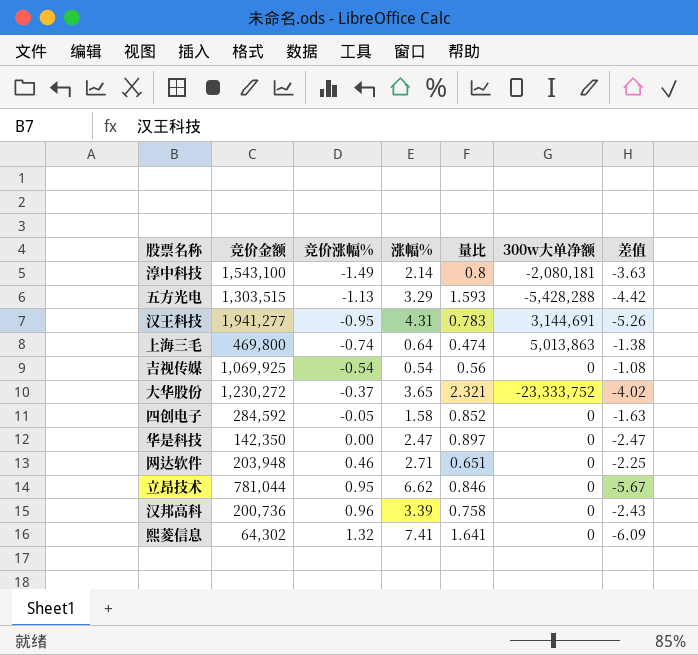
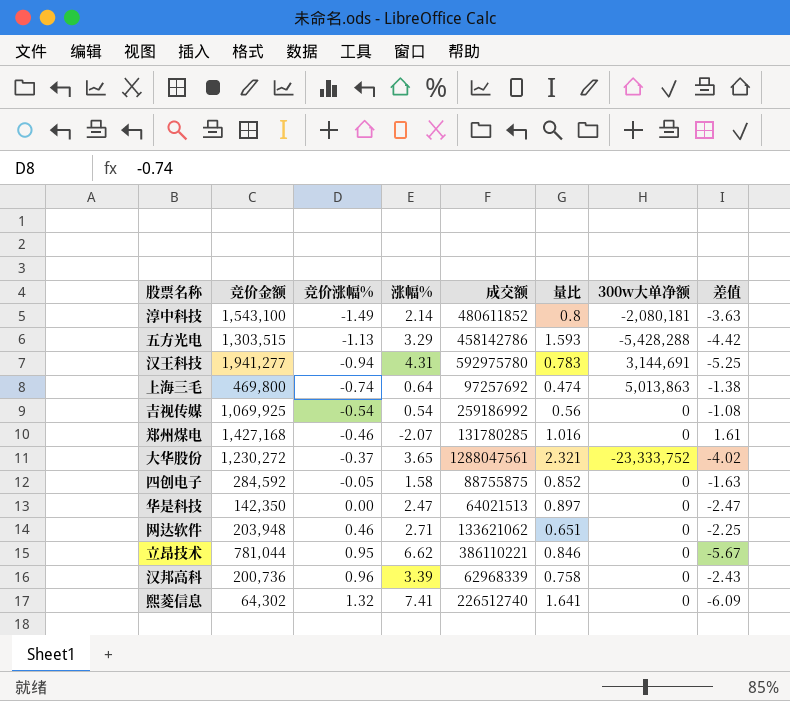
column 成交额 | position: none -> 5
汉王科技 | 竞价涨幅%: -0.95 -> -0.94
汉王科技 | 差值: -5.26 -> -5.25
row 郑州煤电: none -> 1,427,168 | -0.46 | -2.07 | 131780285 | 1.016 | 0 | 1.61

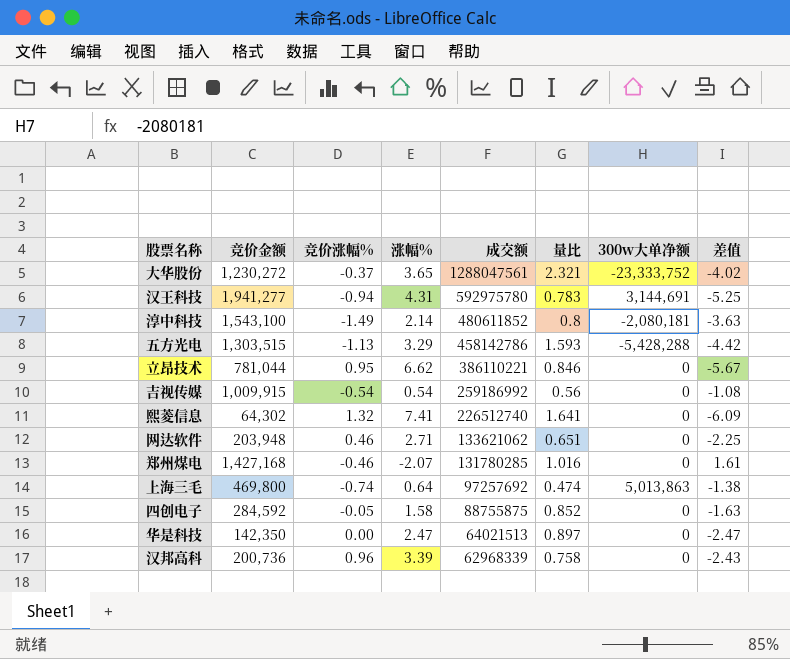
row order: 竞价涨幅% ascending -> 成交额 descending
吉视传媒 | 竞价金额: 1,069,925 -> 1,009,915

